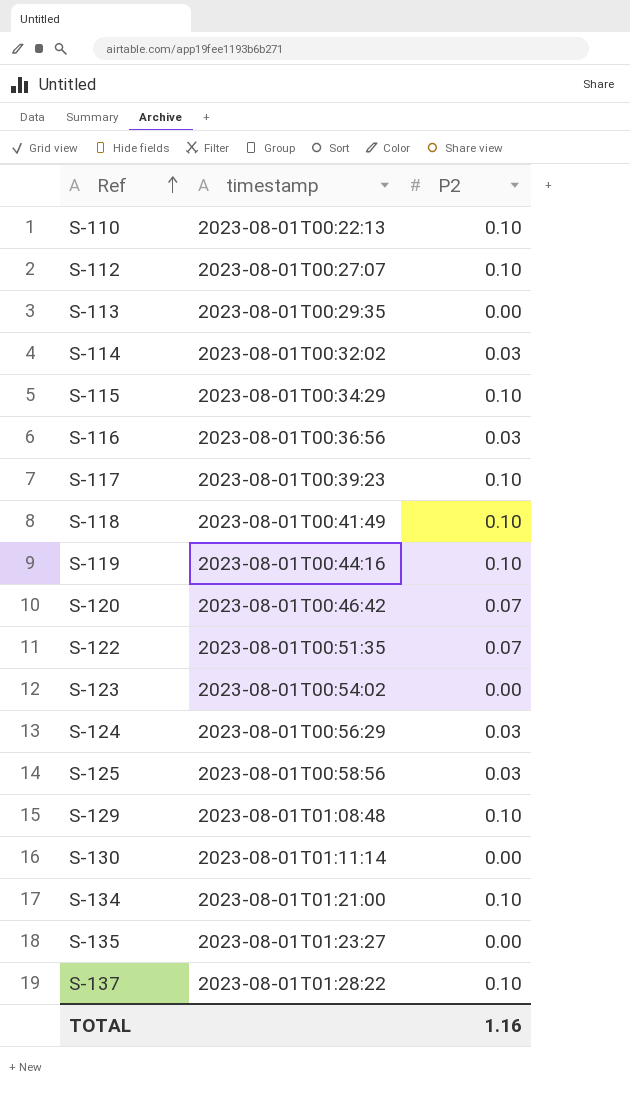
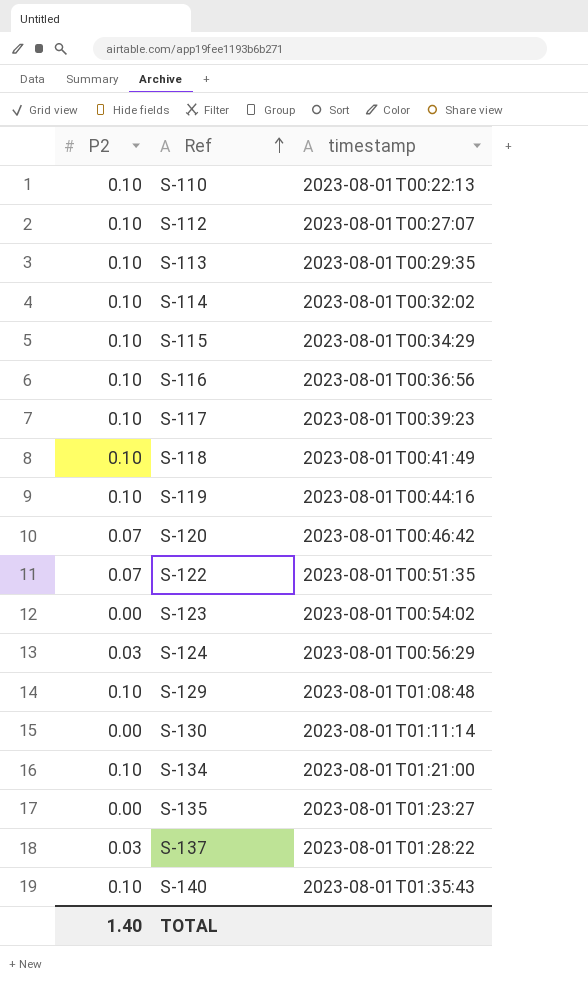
column P2 | position: 3 -> 1
row S-125: 2023-08-01T00:58:56 | 0.03 -> none
S-113 | P2: 0.00 -> 0.10
S-114 | P2: 0.03 -> 0.10
S-116 | P2: 0.03 -> 0.10
S-137 | P2: 0.10 -> 0.03
row S-140: none -> 0.10 | 2023-08-01T01:35:43
TOTAL | P2: 1.16 -> 1.40

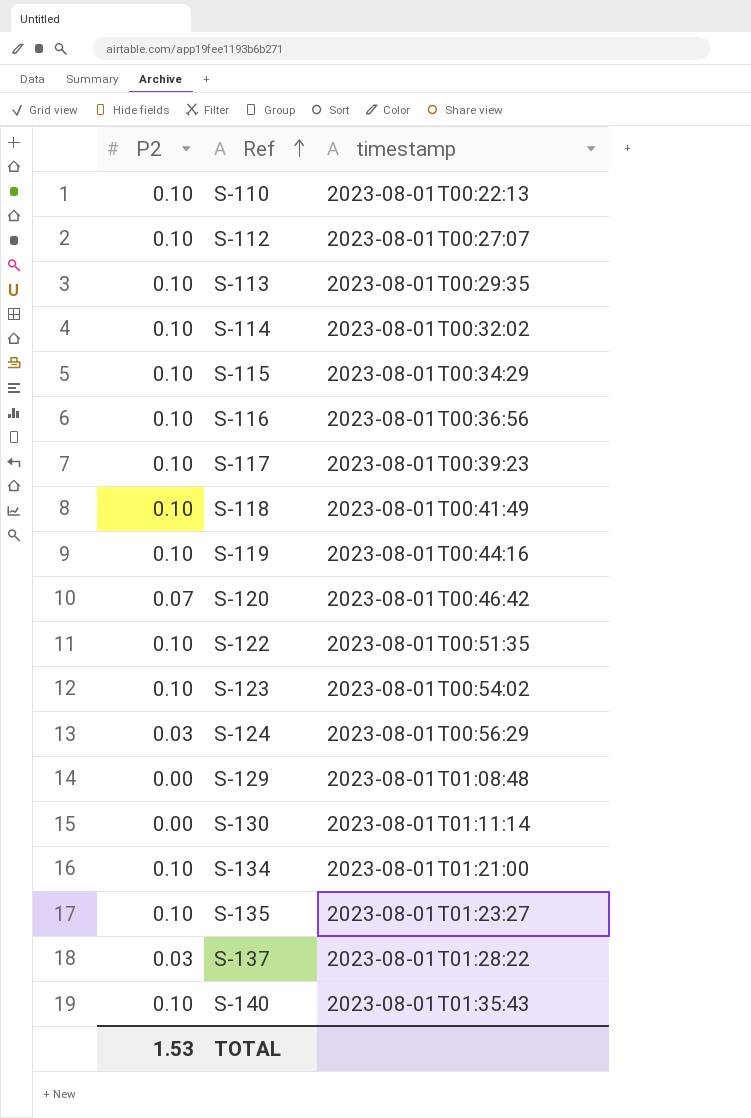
S-122 | P2: 0.07 -> 0.10
S-123 | P2: 0.00 -> 0.10
S-129 | P2: 0.10 -> 0.00
S-135 | P2: 0.00 -> 0.10
TOTAL | P2: 1.40 -> 1.53

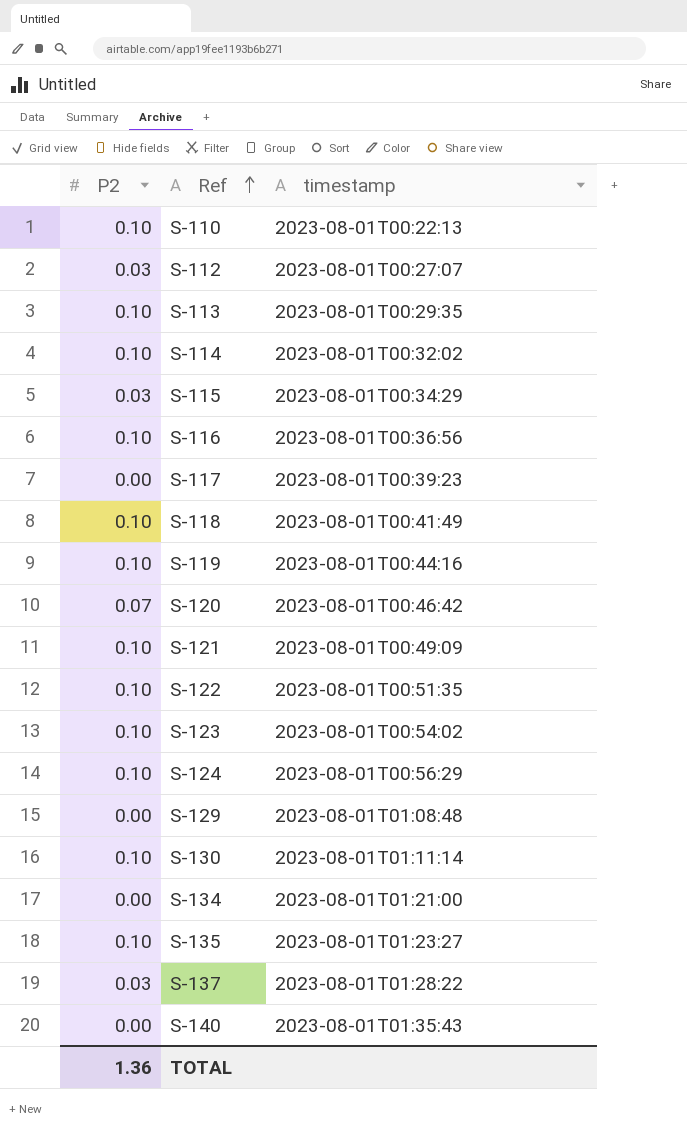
S-112 | P2: 0.10 -> 0.03
S-115 | P2: 0.10 -> 0.03
S-117 | P2: 0.10 -> 0.00
row S-121: none -> 0.10 | 2023-08-01T00:49:09
S-124 | P2: 0.03 -> 0.10
S-130 | P2: 0.00 -> 0.10
S-134 | P2: 0.10 -> 0.00
S-140 | P2: 0.10 -> 0.00
TOTAL | P2: 1.53 -> 1.36

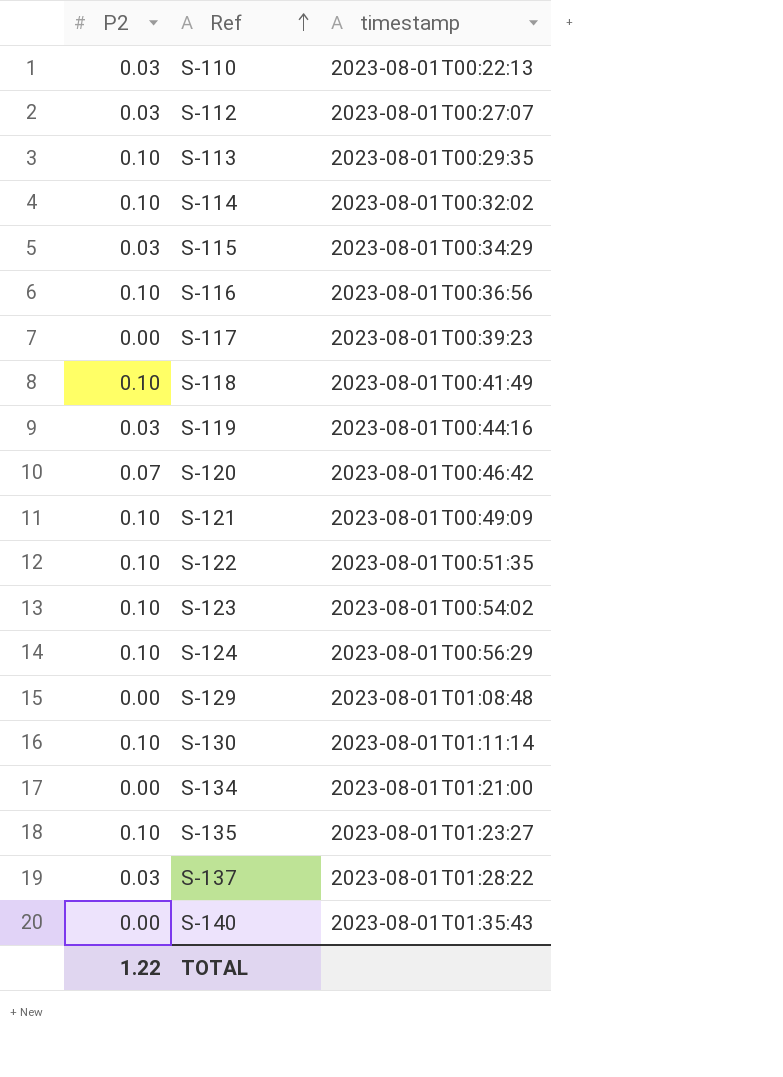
S-110 | P2: 0.10 -> 0.03
S-119 | P2: 0.10 -> 0.03
TOTAL | P2: 1.36 -> 1.22

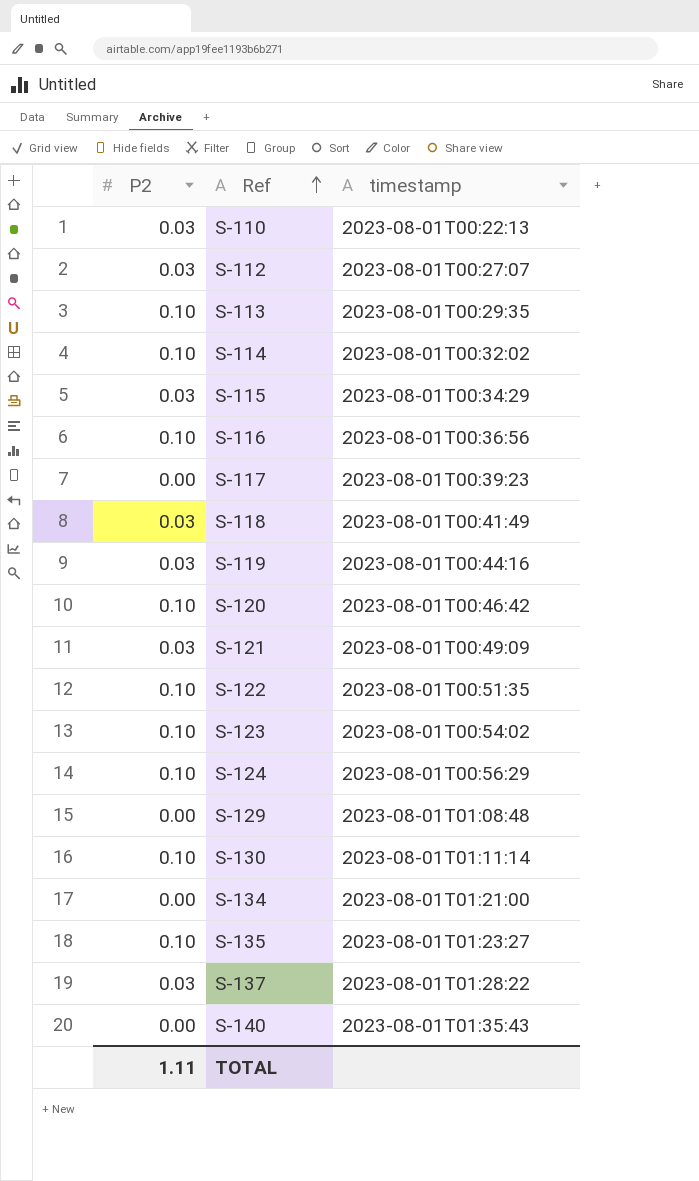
S-118 | P2: 0.10 -> 0.03
S-120 | P2: 0.07 -> 0.10
S-121 | P2: 0.10 -> 0.03
TOTAL | P2: 1.22 -> 1.11

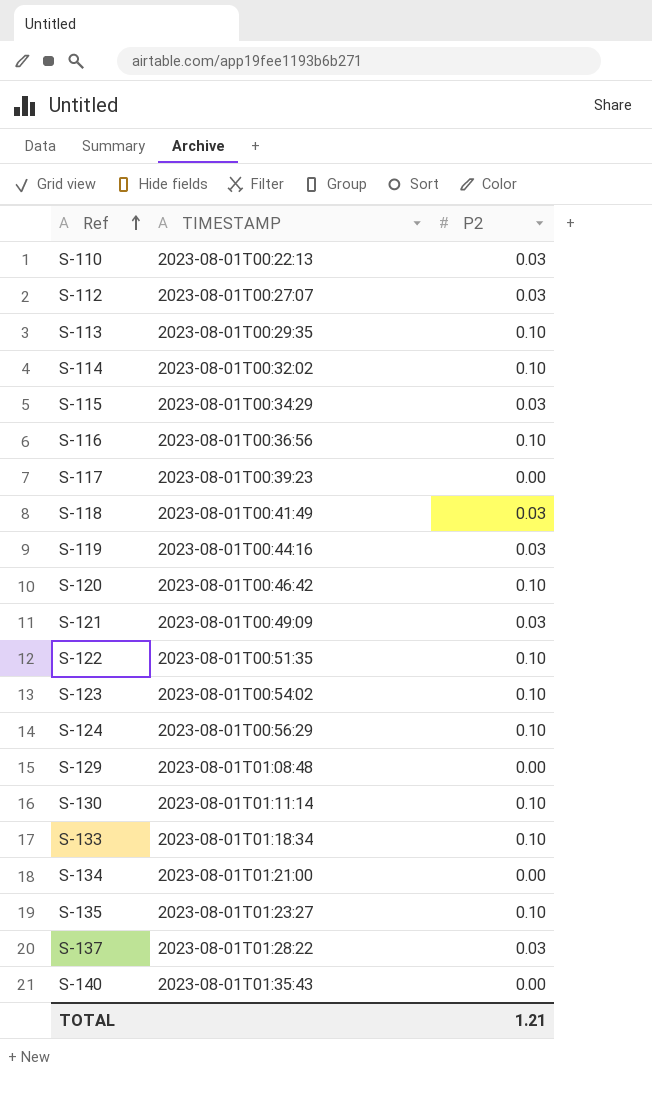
column name: timestamp -> TIMESTAMP
column P2 | position: 1 -> 3
row S-133: none -> 2023-08-01T01:18:34 | 0.10
TOTAL | P2: 1.11 -> 1.21

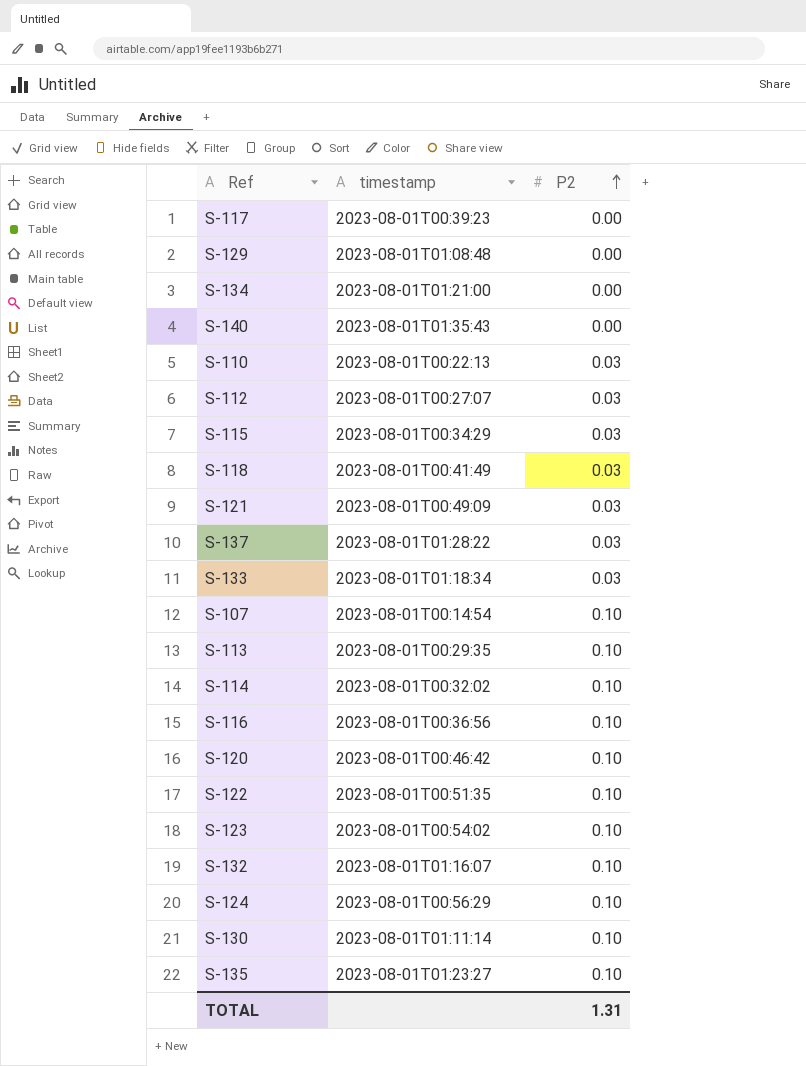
row order: Ref ascending -> P2 ascending
column name: TIMESTAMP -> timestamp
row S-119: 2023-08-01T00:44:16 | 0.03 -> none
S-133 | P2: 0.10 -> 0.03
row S-107: none -> 2023-08-01T00:14:54 | 0.10
row S-132: none -> 2023-08-01T01:16:07 | 0.10
TOTAL | P2: 1.21 -> 1.31

